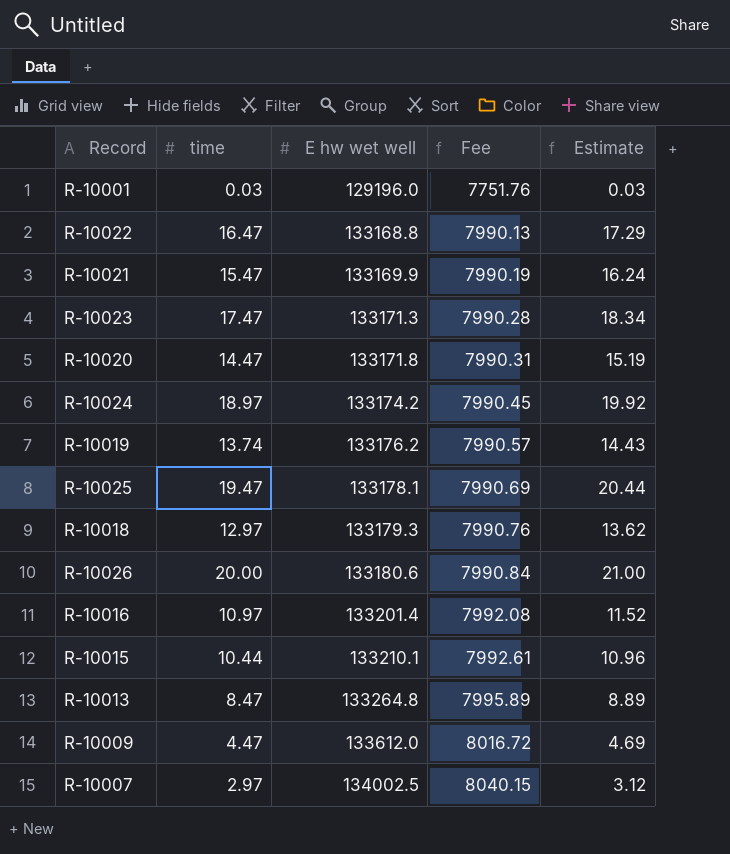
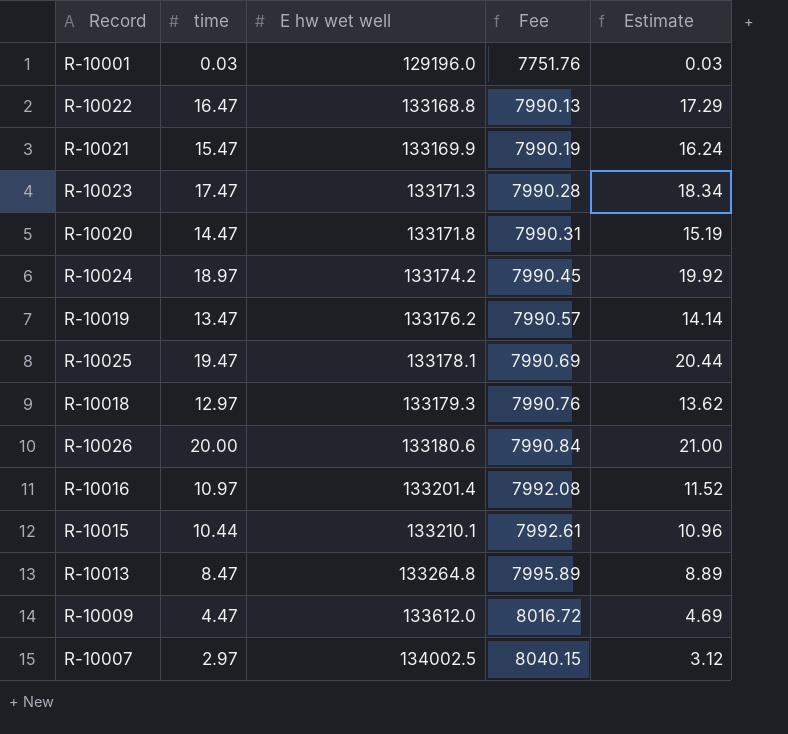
R-10019 | time: 13.74 -> 13.47
R-10019 | Estimate: 14.43 -> 14.14

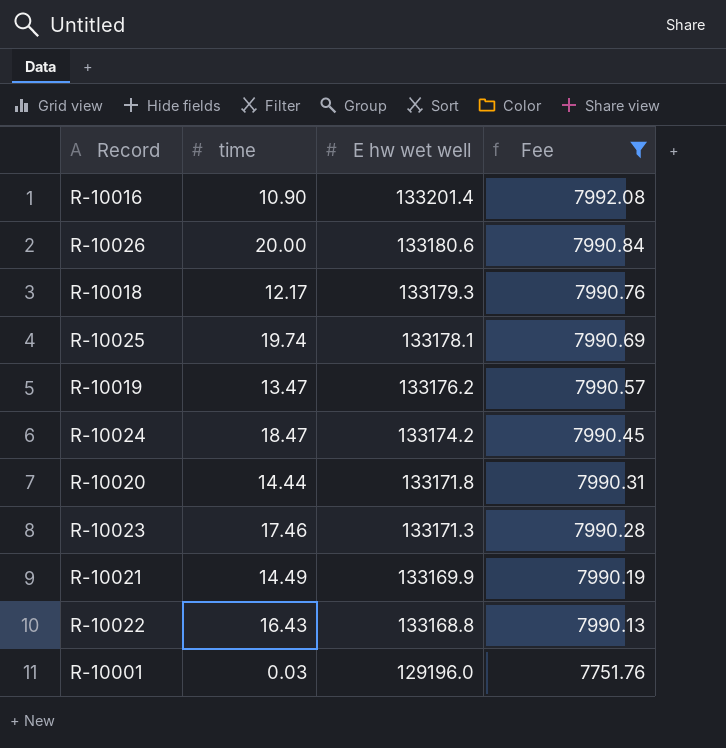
filter: none -> Fee <= 7992.08
row order: E hw wet well ascending -> E hw wet well descending
column Estimate | formula: [time] * 1.05 -> none
R-10016 | time: 10.97 -> 10.90
R-10018 | time: 12.97 -> 12.17
R-10025 | time: 19.47 -> 19.74
R-10024 | time: 18.97 -> 18.47
R-10020 | time: 14.47 -> 14.44
R-10023 | time: 17.47 -> 17.46
R-10021 | time: 15.47 -> 14.49
R-10022 | time: 16.47 -> 16.43

